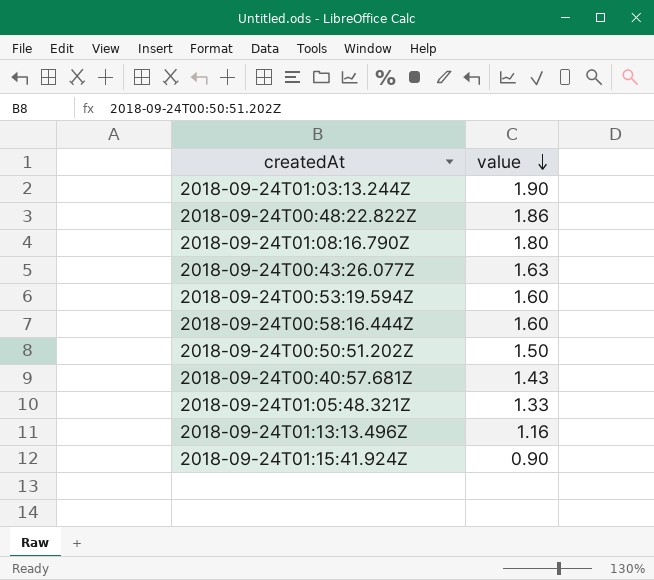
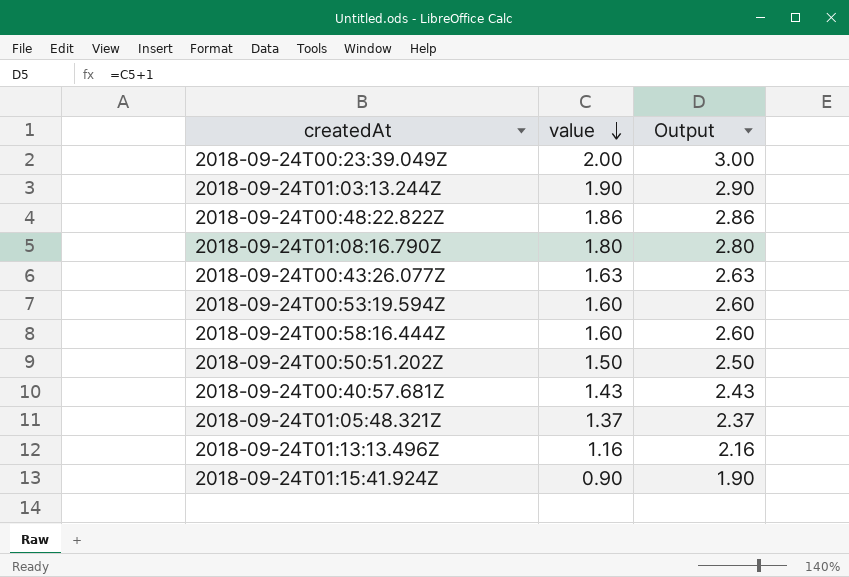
column Output | formula: none -> [value] + 1
row 2018-09-24T00:23:39.049Z: none -> 2.00 | 3.00
2018-09-24T01:05:48.321Z | value: 1.33 -> 1.37

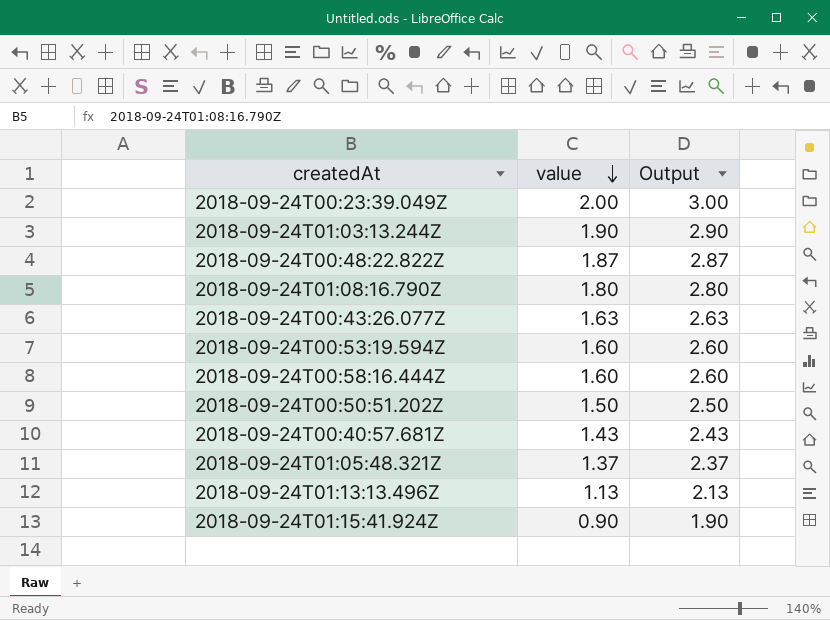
2018-09-24T00:48:22.822Z | value: 1.86 -> 1.87
2018-09-24T00:48:22.822Z | Output: 2.86 -> 2.87
2018-09-24T01:13:13.496Z | value: 1.16 -> 1.13
2018-09-24T01:13:13.496Z | Output: 2.16 -> 2.13

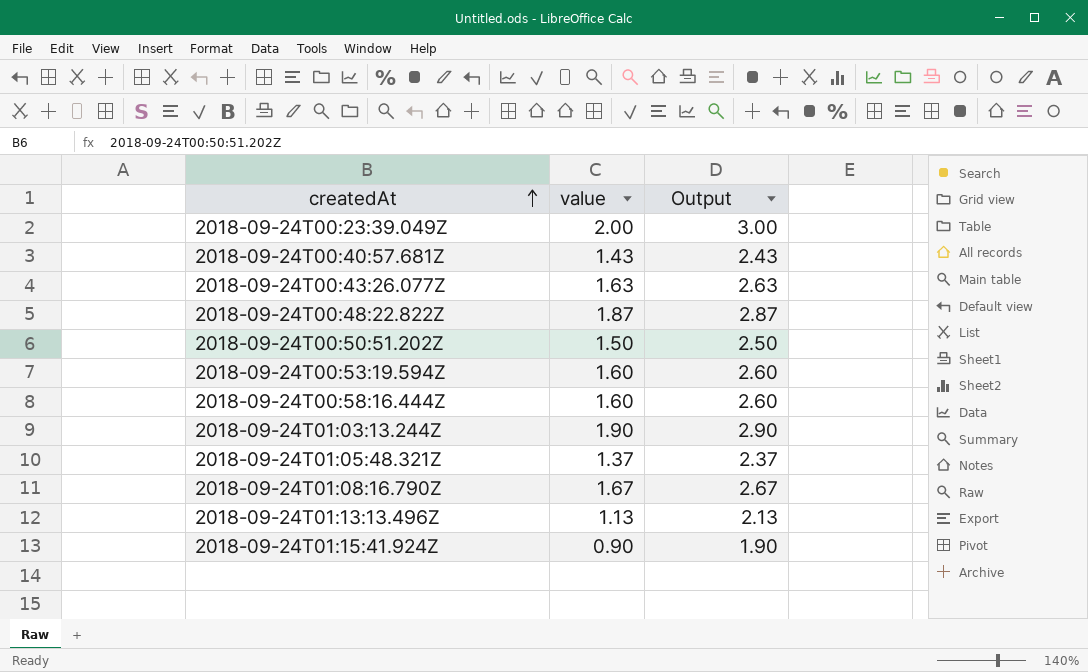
row order: value descending -> createdAt ascending
2018-09-24T01:08:16.790Z | value: 1.80 -> 1.67
2018-09-24T01:08:16.790Z | Output: 2.80 -> 2.67

